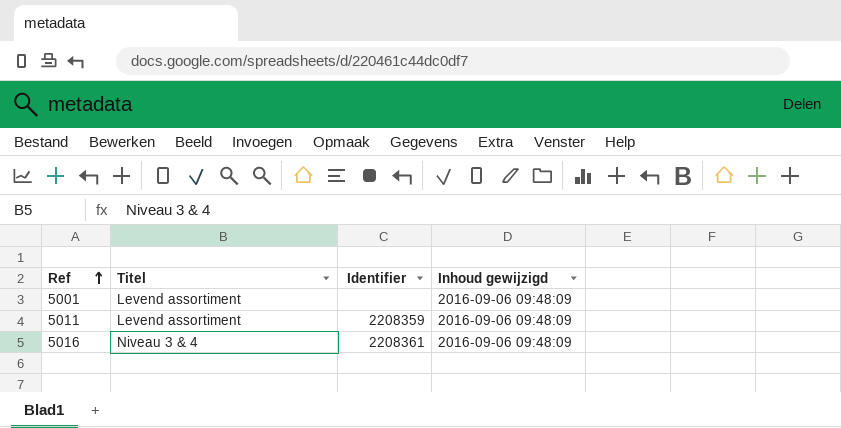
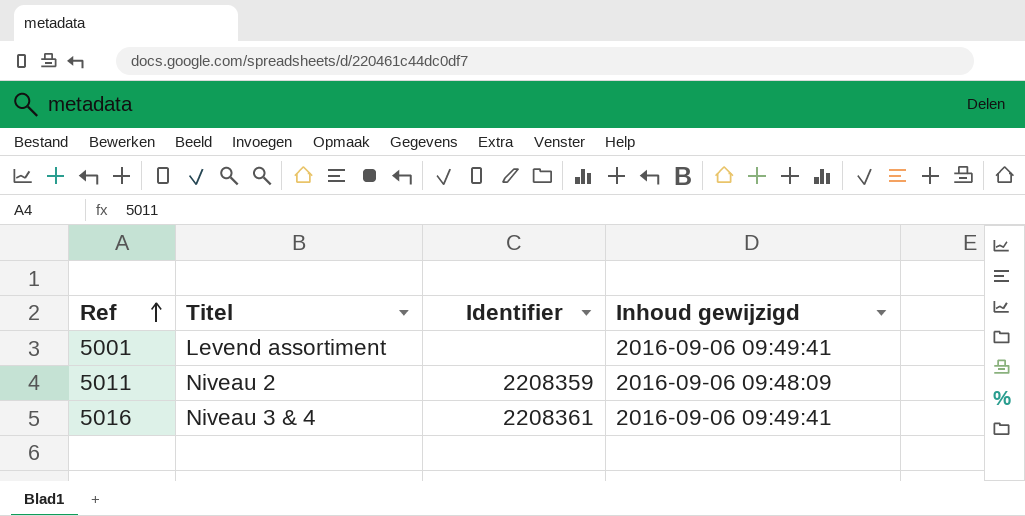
5001 | Inhoud gewijzigd: 2016-09-06 09:48:09 -> 2016-09-06 09:49:41
5011 | Titel: Levend assortiment -> Niveau 2
5016 | Inhoud gewijzigd: 2016-09-06 09:48:09 -> 2016-09-06 09:49:41

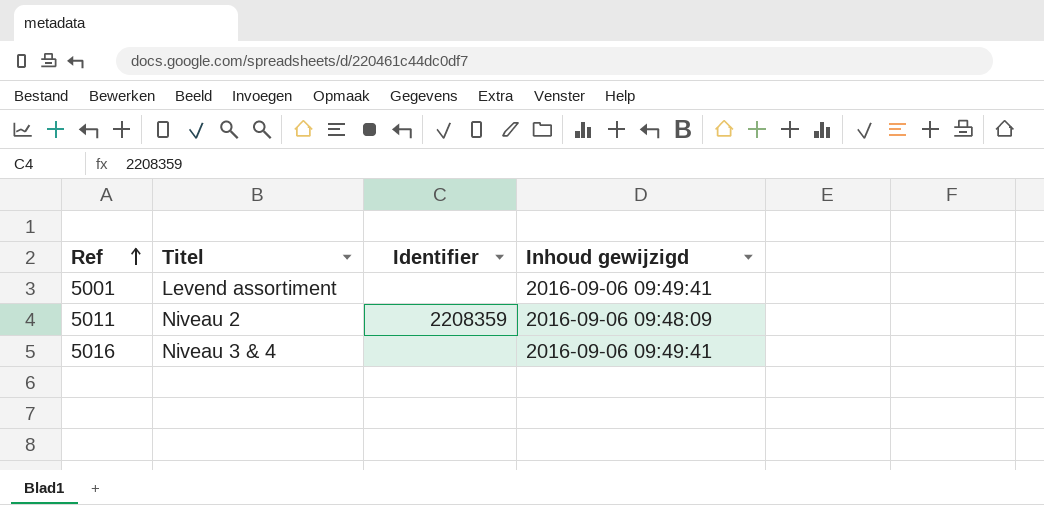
5016 | Identifier: 2208361 -> none

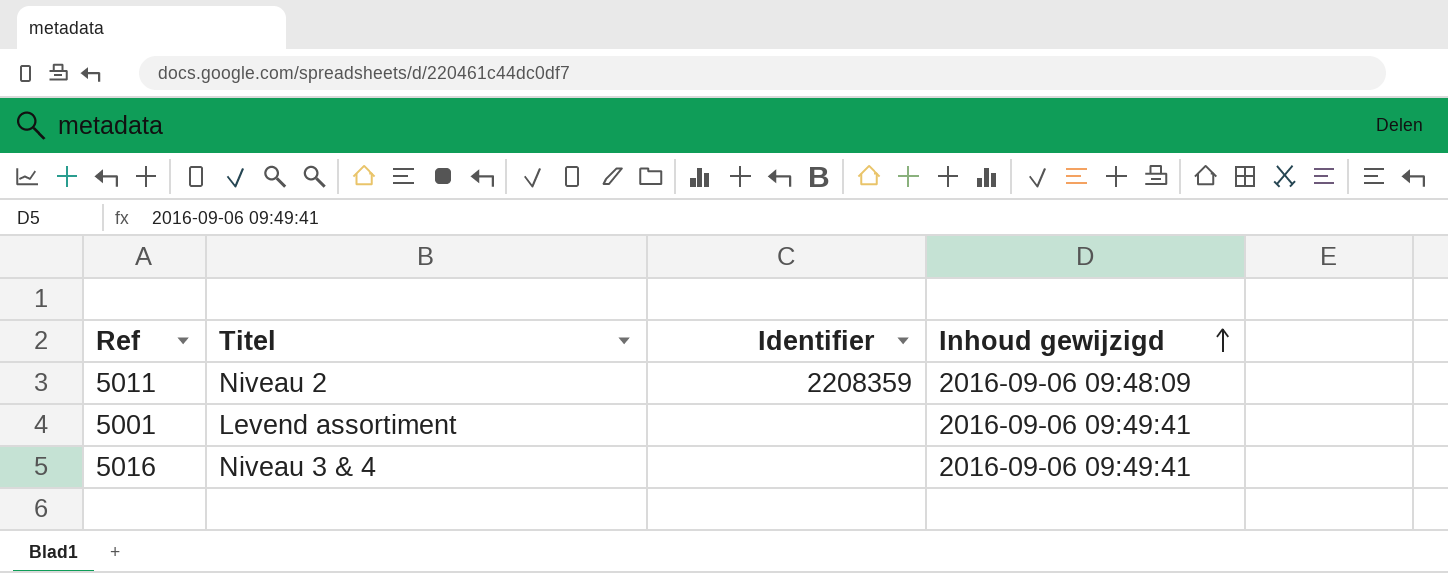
row order: Ref ascending -> Inhoud gewijzigd ascending

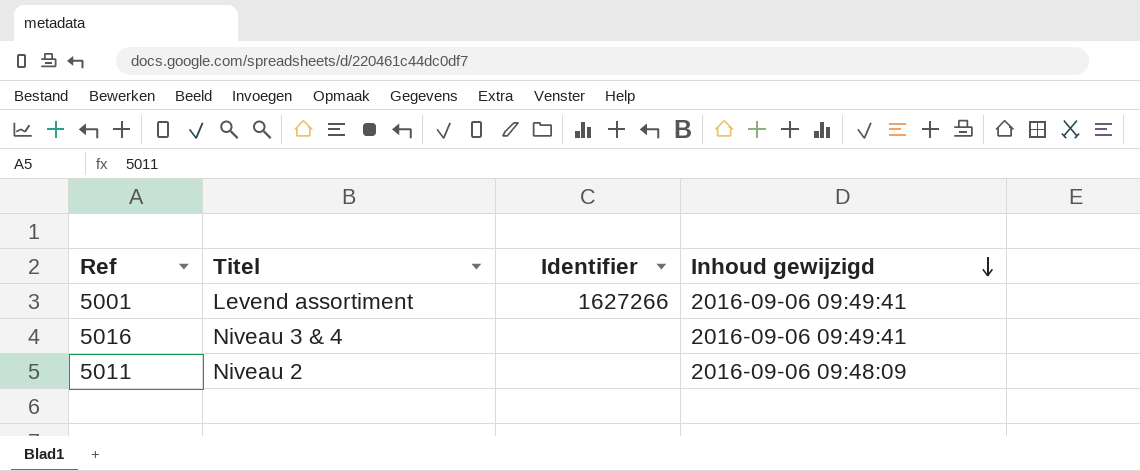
row order: Inhoud gewijzigd ascending -> Inhoud gewijzigd descending
5001 | Identifier: none -> 1627266
5011 | Identifier: 2208359 -> none

